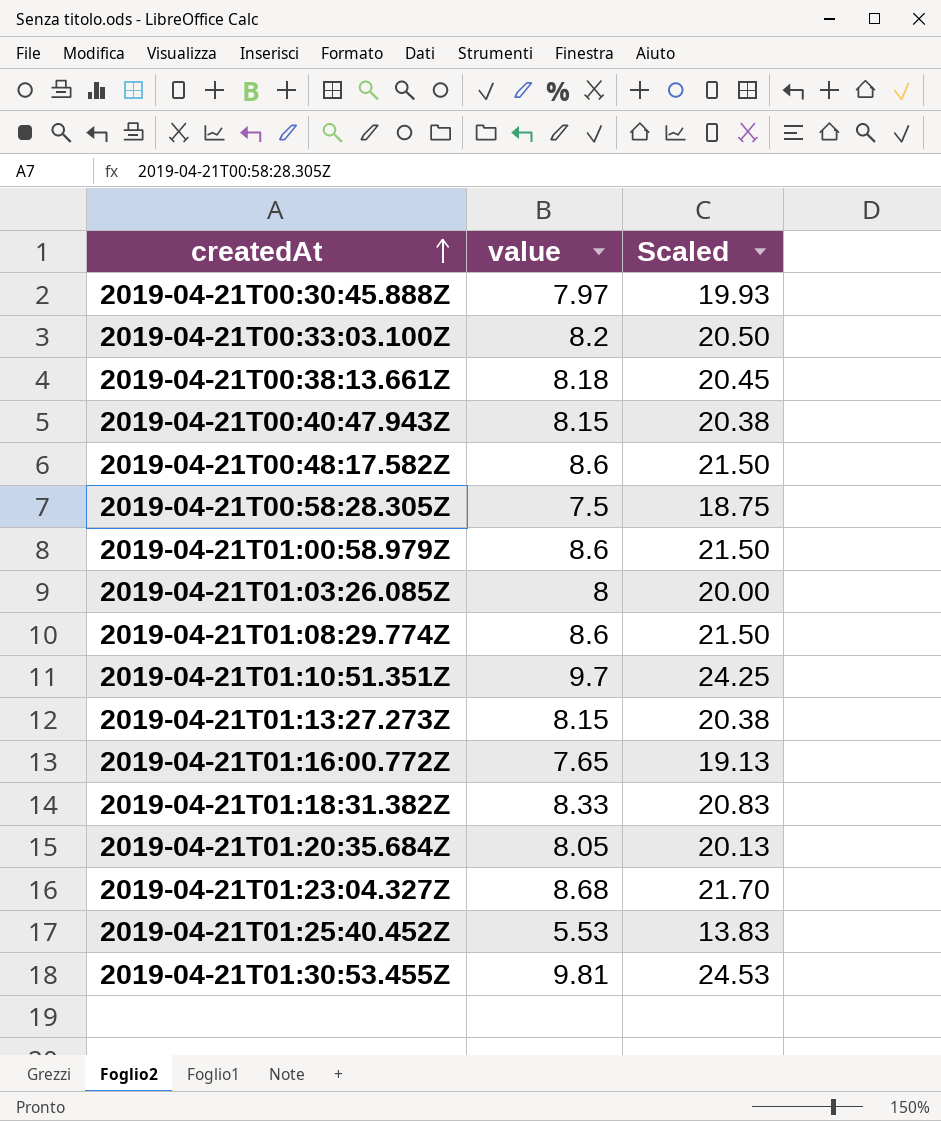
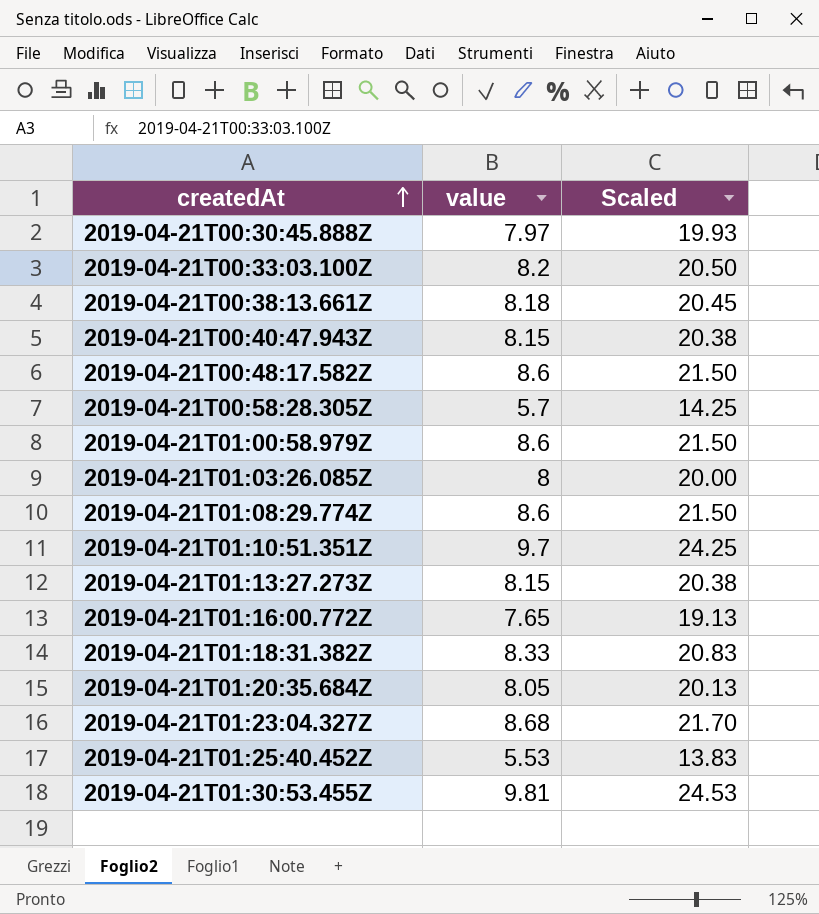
2019-04-21T00:58:28.305Z | value: 7.5 -> 5.7
2019-04-21T00:58:28.305Z | Scaled: 18.75 -> 14.25

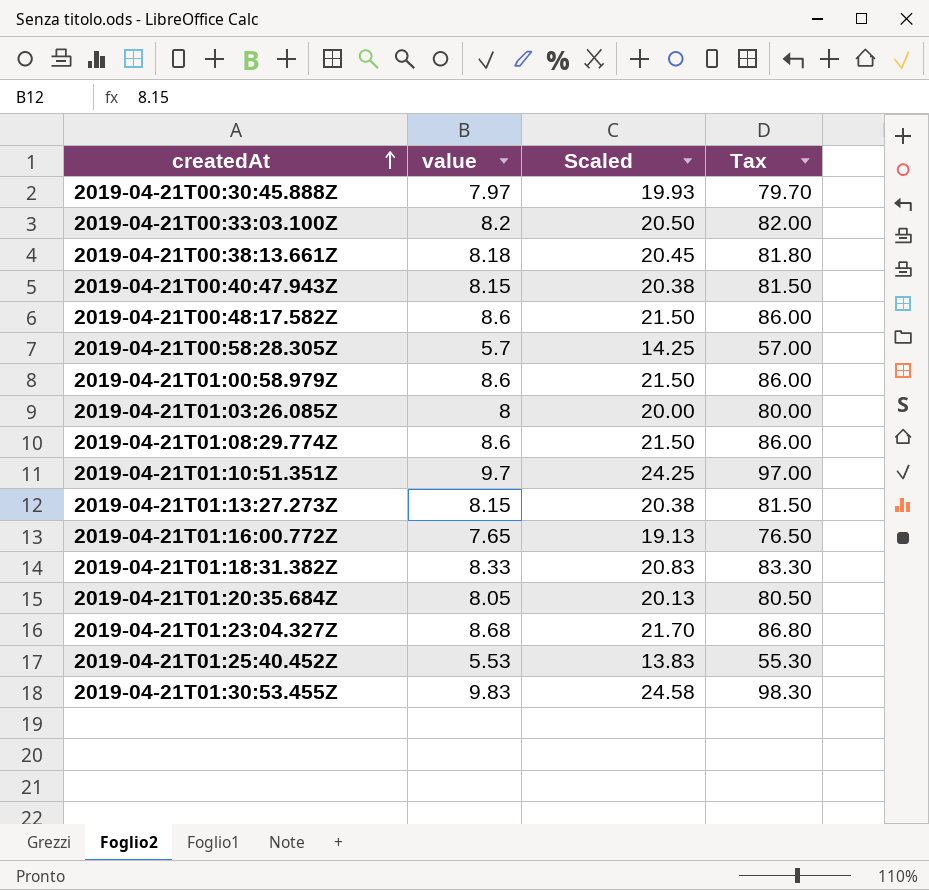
column Tax | formula: none -> [value] * 10
2019-04-21T01:30:53.455Z | value: 9.81 -> 9.83
2019-04-21T01:30:53.455Z | Scaled: 24.53 -> 24.58

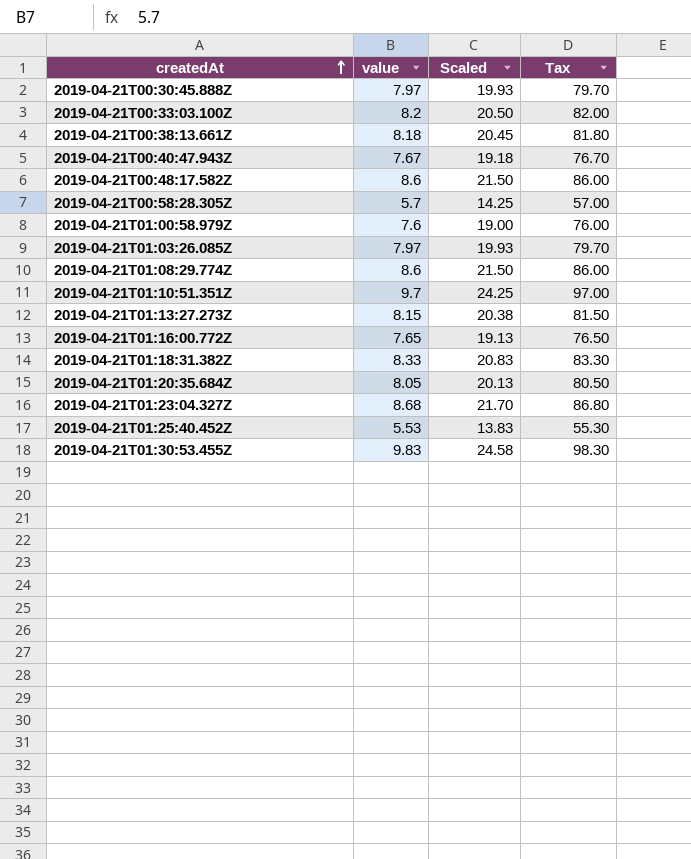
2019-04-21T00:40:47.943Z | value: 8.15 -> 7.67
2019-04-21T00:40:47.943Z | Scaled: 20.38 -> 19.18
2019-04-21T00:40:47.943Z | Tax: 81.50 -> 76.70
2019-04-21T01:00:58.979Z | value: 8.6 -> 7.6
2019-04-21T01:00:58.979Z | Scaled: 21.50 -> 19.00
2019-04-21T01:00:58.979Z | Tax: 86.00 -> 76.00
2019-04-21T01:03:26.085Z | value: 8 -> 7.97
2019-04-21T01:03:26.085Z | Scaled: 20.00 -> 19.93
2019-04-21T01:03:26.085Z | Tax: 80.00 -> 79.70

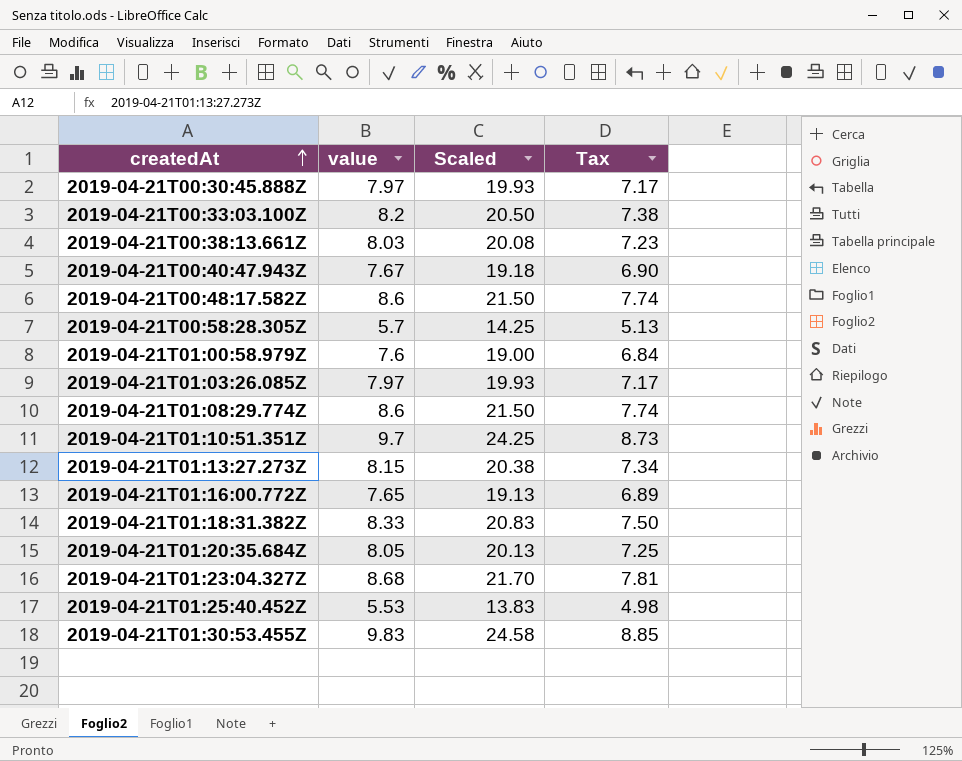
column Tax | formula: [value] * 10 -> [value] * 0.9
2019-04-21T00:38:13.661Z | value: 8.18 -> 8.03
2019-04-21T00:38:13.661Z | Scaled: 20.45 -> 20.08

